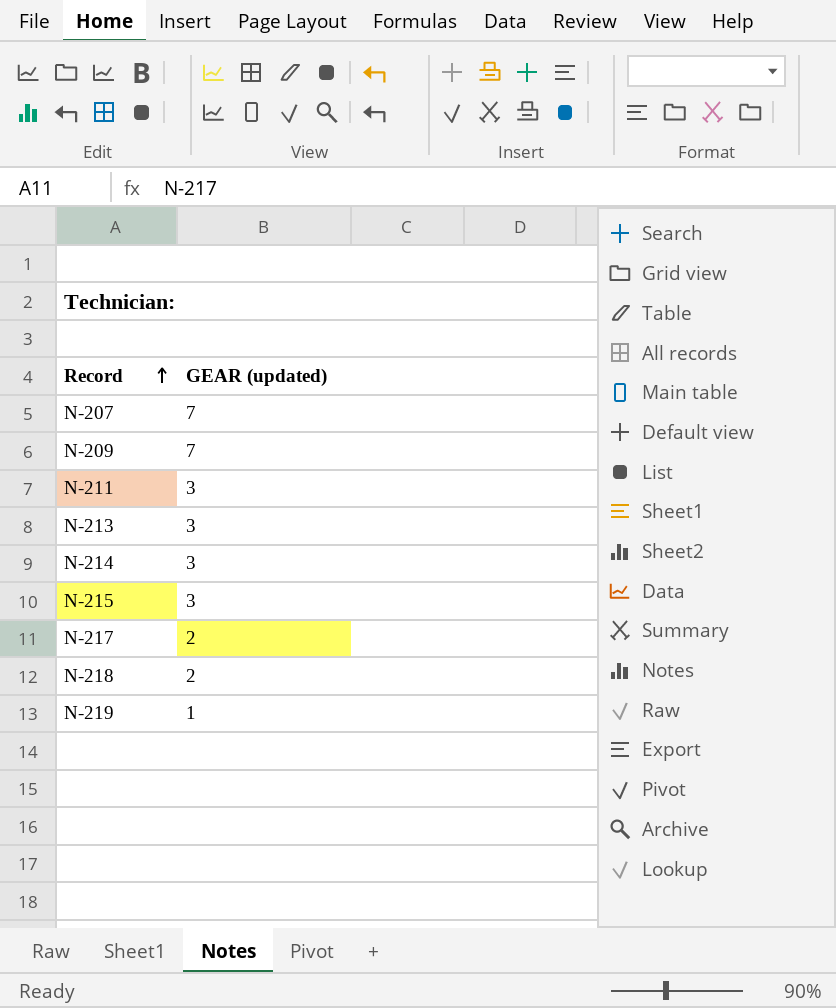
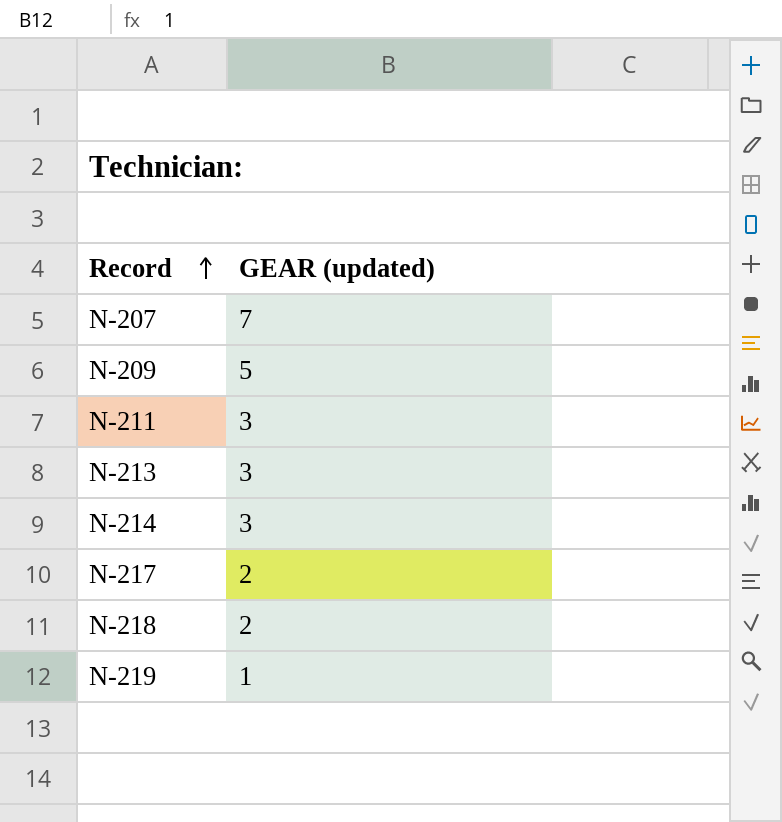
row N-215: 3 -> none
N-209 | GEAR (updated): 7 -> 5

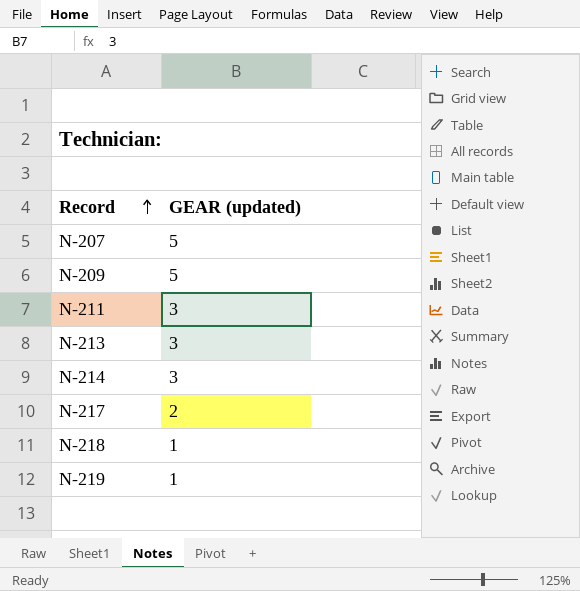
N-207 | GEAR (updated): 7 -> 5
N-218 | GEAR (updated): 2 -> 1

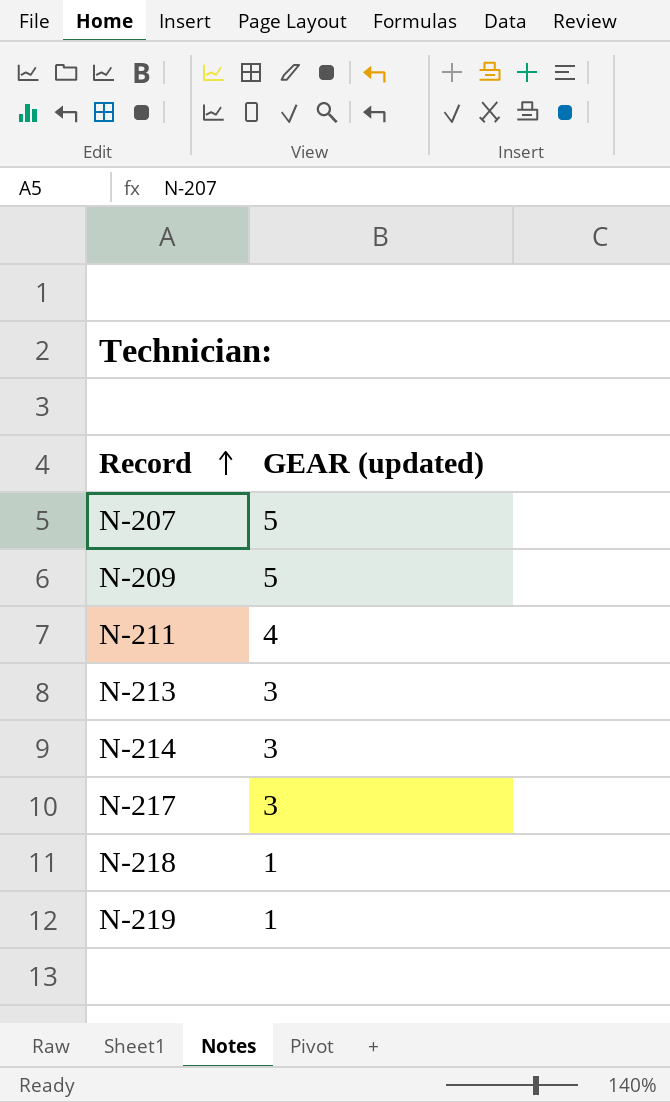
N-211 | GEAR (updated): 3 -> 4
N-217 | GEAR (updated): 2 -> 3

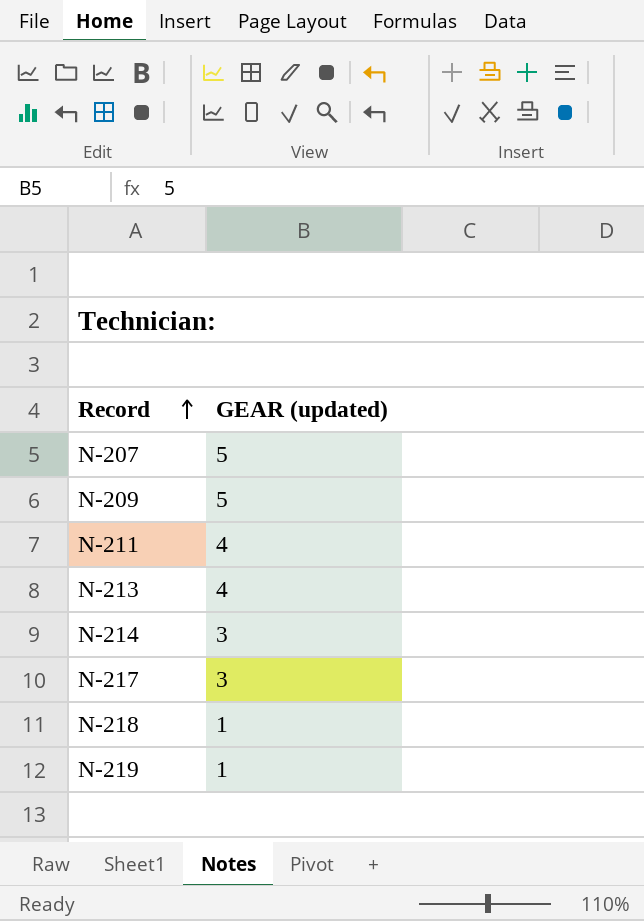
N-213 | GEAR (updated): 3 -> 4

